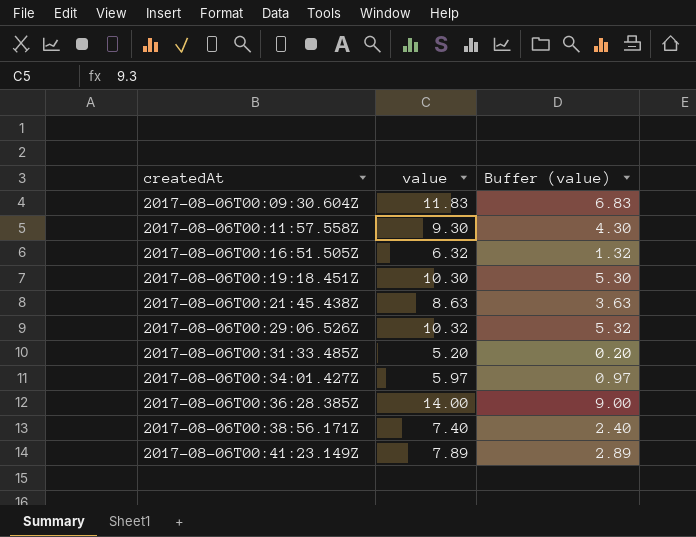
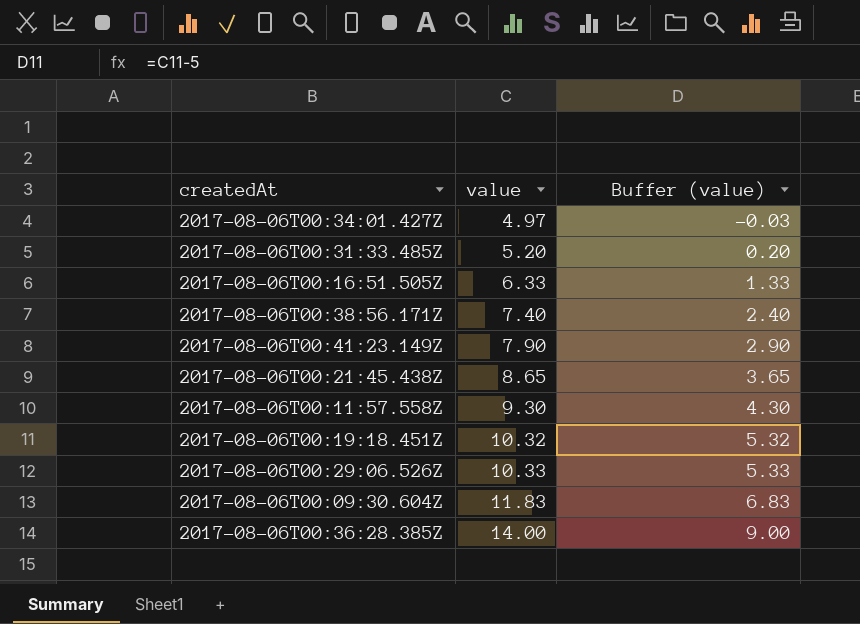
row order: createdAt ascending -> value ascending
2017-08-06T00:34:01.427Z | value: 5.97 -> 4.97
2017-08-06T00:34:01.427Z | Buffer (value): 0.97 -> -0.03
2017-08-06T00:16:51.505Z | value: 6.32 -> 6.33
2017-08-06T00:16:51.505Z | Buffer (value): 1.32 -> 1.33
2017-08-06T00:41:23.149Z | value: 7.89 -> 7.90
2017-08-06T00:41:23.149Z | Buffer (value): 2.89 -> 2.90
2017-08-06T00:21:45.438Z | value: 8.63 -> 8.65
2017-08-06T00:21:45.438Z | Buffer (value): 3.63 -> 3.65
2017-08-06T00:19:18.451Z | value: 10.30 -> 10.32
2017-08-06T00:19:18.451Z | Buffer (value): 5.30 -> 5.32
2017-08-06T00:29:06.526Z | value: 10.32 -> 10.33
2017-08-06T00:29:06.526Z | Buffer (value): 5.32 -> 5.33

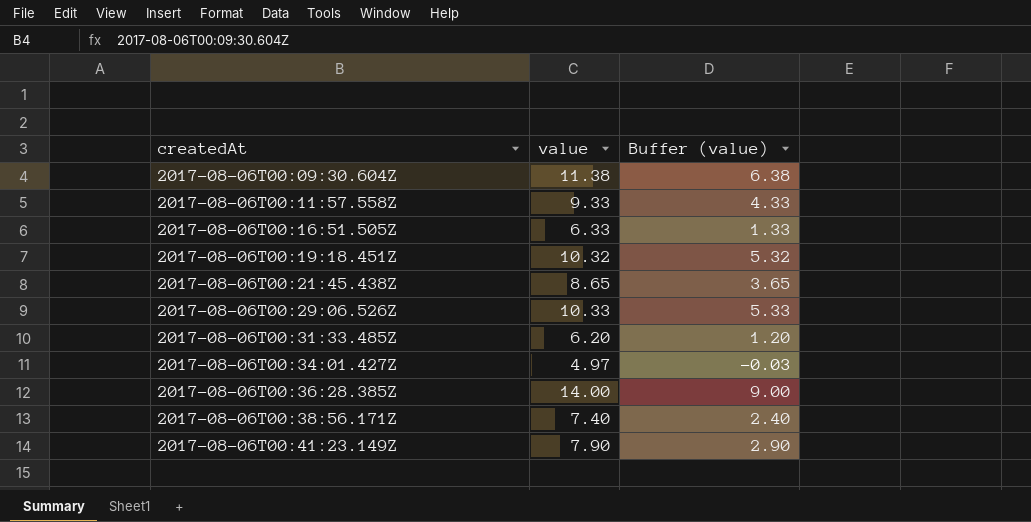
row order: value ascending -> createdAt ascending
2017-08-06T00:09:30.604Z | value: 11.83 -> 11.38
2017-08-06T00:09:30.604Z | Buffer (value): 6.83 -> 6.38
2017-08-06T00:11:57.558Z | value: 9.30 -> 9.33
2017-08-06T00:11:57.558Z | Buffer (value): 4.30 -> 4.33
2017-08-06T00:31:33.485Z | value: 5.20 -> 6.20
2017-08-06T00:31:33.485Z | Buffer (value): 0.20 -> 1.20

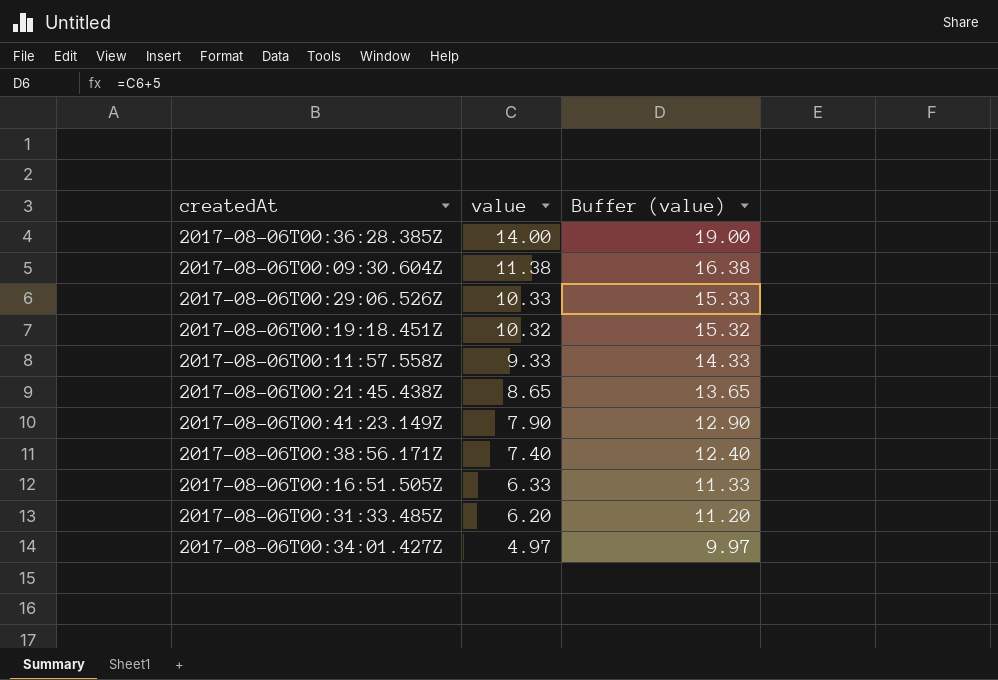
row order: createdAt ascending -> value descending
column Buffer (value) | formula: [value] - 5 -> [value] + 5

